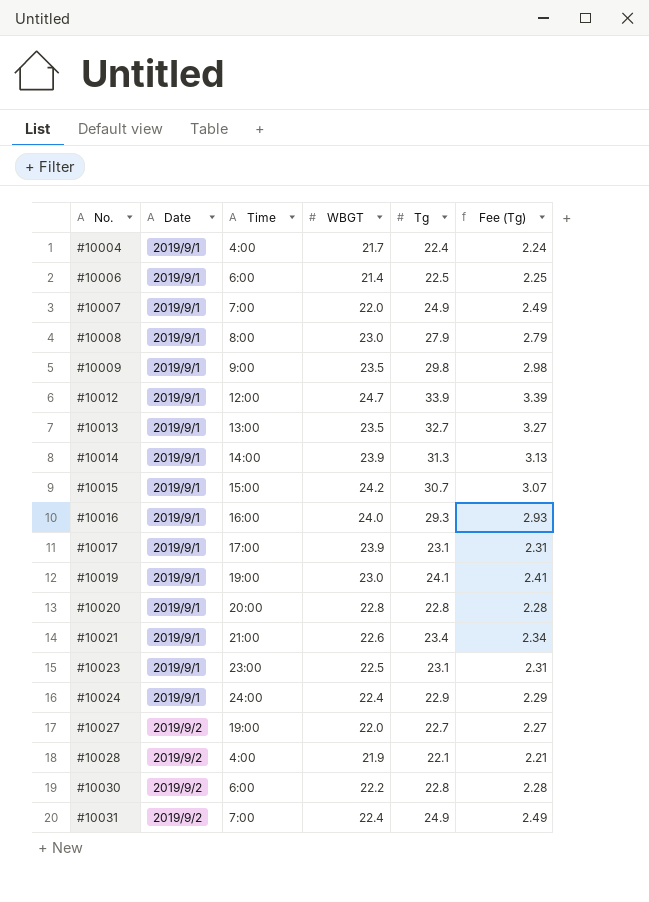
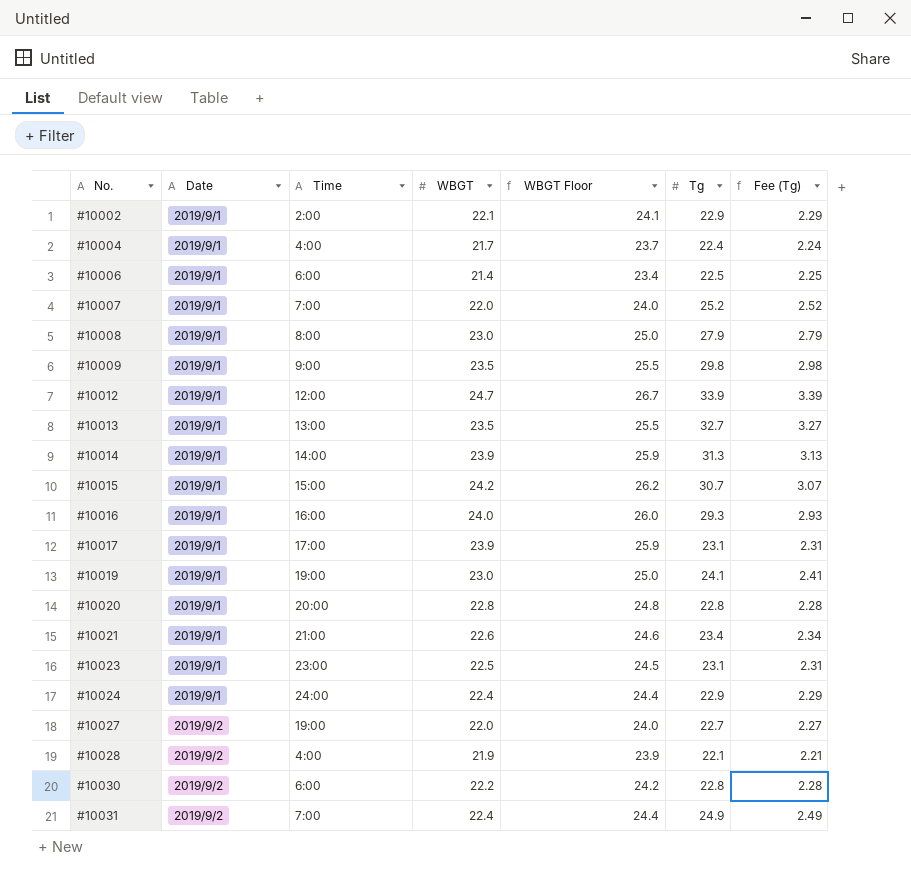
column WBGT Floor | formula: none -> [WBGT] + 2
row #10002: none -> 2019/9/1 | 2:00 | 22.1 | 24.1 | 22.9 | 2.29
#10007 | Tg: 24.9 -> 25.2
#10007 | Fee (Tg): 2.49 -> 2.52

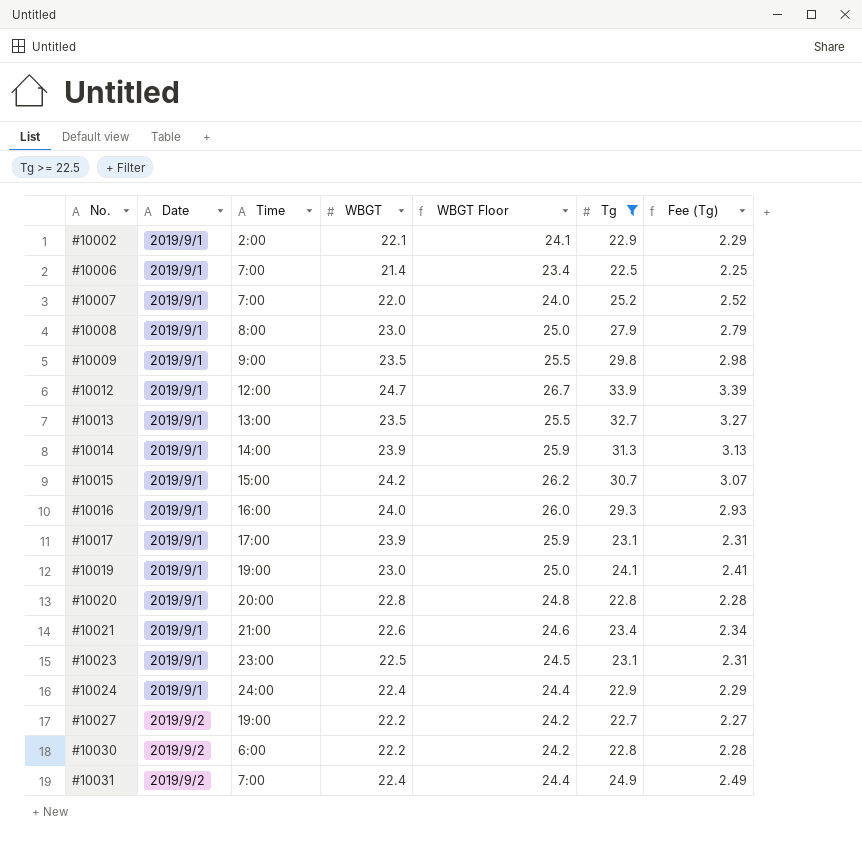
filter: none -> Tg >= 22.5
#10006 | Time: 6:00 -> 7:00
#10027 | WBGT: 22.0 -> 22.2
#10027 | WBGT Floor: 24.0 -> 24.2

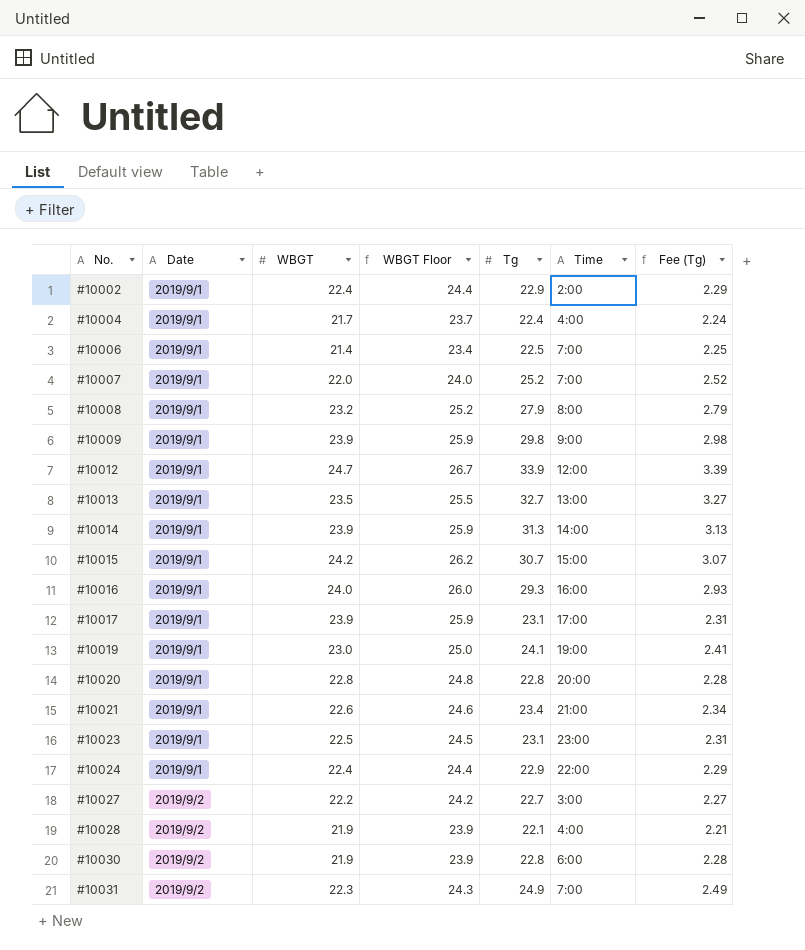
filter: Tg >= 22.5 -> none
column Time | position: 3 -> 6
#10002 | WBGT: 22.1 -> 22.4
#10002 | WBGT Floor: 24.1 -> 24.4
#10008 | WBGT: 23.0 -> 23.2
#10008 | WBGT Floor: 25.0 -> 25.2
#10009 | WBGT: 23.5 -> 23.9
#10009 | WBGT Floor: 25.5 -> 25.9
#10024 | Time: 24:00 -> 22:00
#10027 | Time: 19:00 -> 3:00
#10030 | WBGT: 22.2 -> 21.9
#10030 | WBGT Floor: 24.2 -> 23.9
#10031 | WBGT: 22.4 -> 22.3
#10031 | WBGT Floor: 24.4 -> 24.3

